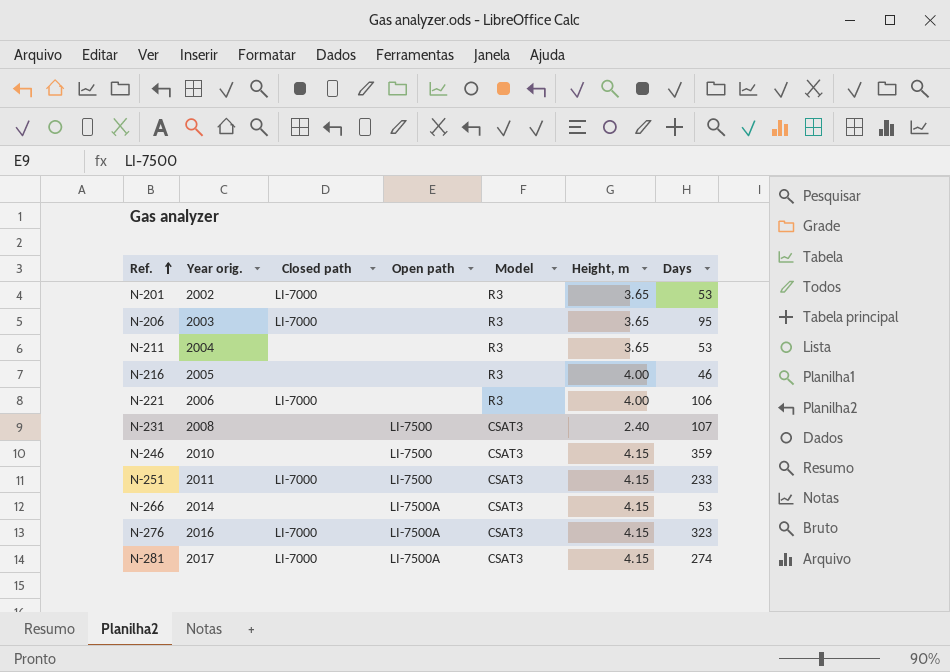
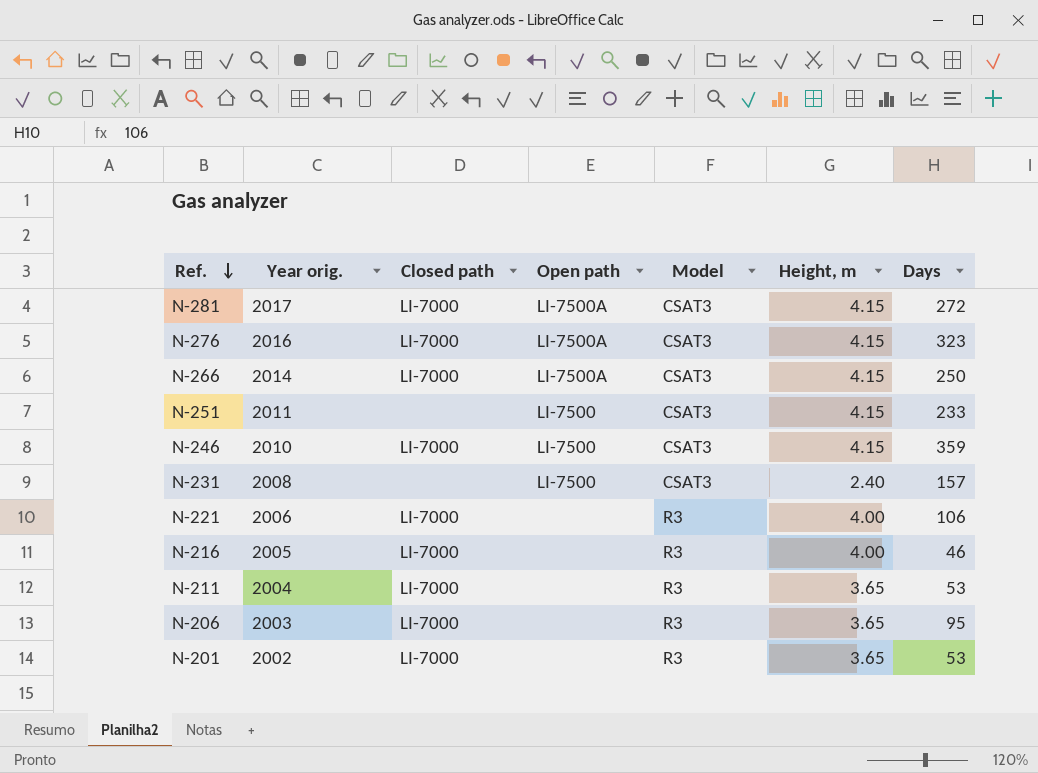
row order: Ref. ascending -> Ref. descending
N-281 | Days: 274 -> 272
N-266 | Closed path: none -> LI-7000
N-266 | Days: 53 -> 250
N-251 | Closed path: LI-7000 -> none
N-246 | Closed path: none -> LI-7000
N-231 | Days: 107 -> 157
N-216 | Closed path: none -> LI-7000
N-211 | Closed path: none -> LI-7000

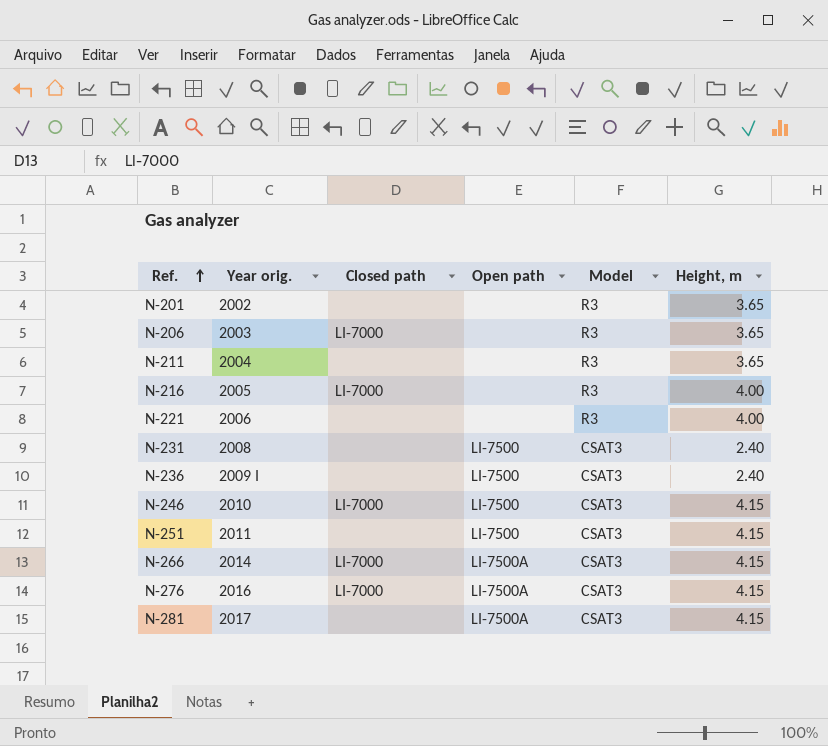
row order: Ref. descending -> Ref. ascending
column Days | position: 7 -> none
N-201 | Closed path: LI-7000 -> none
N-211 | Closed path: LI-7000 -> none
N-221 | Closed path: LI-7000 -> none
row N-236: none -> 2009 I | none | LI-7500 | CSAT3 | 2.40
N-281 | Closed path: LI-7000 -> none

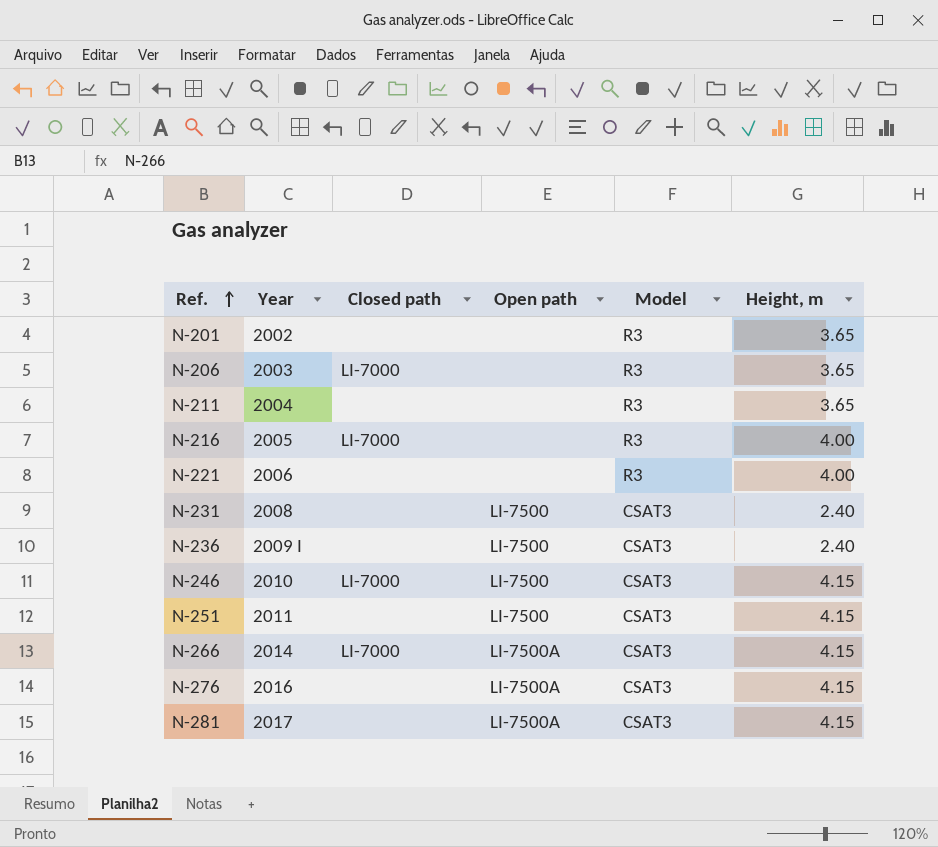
column name: Year orig. -> Year
N-276 | Closed path: LI-7000 -> none

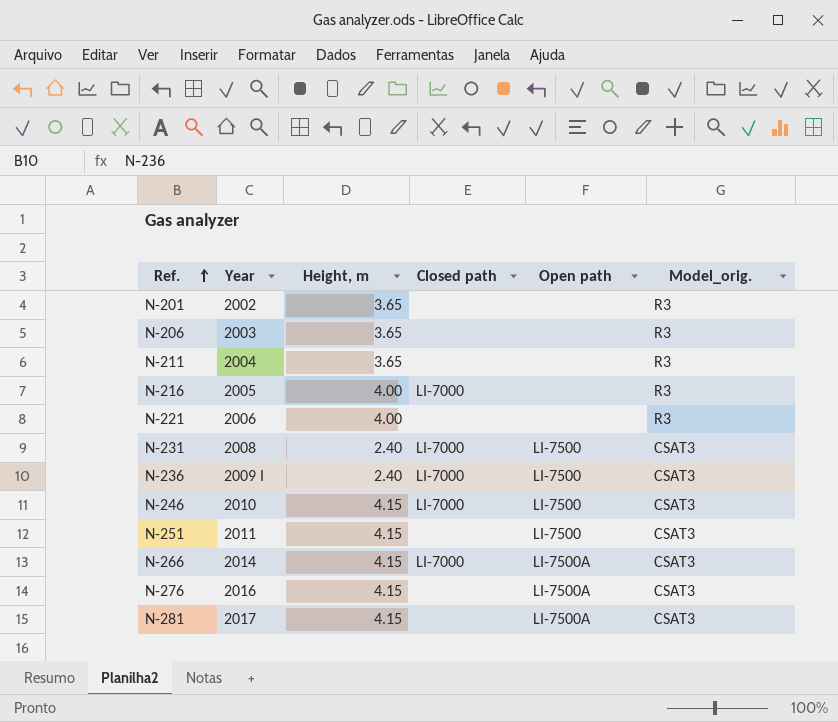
column Height, m | position: 6 -> 3
column name: Model -> Model_orig.
N-206 | Closed path: LI-7000 -> none
N-231 | Closed path: none -> LI-7000
N-236 | Closed path: none -> LI-7000

